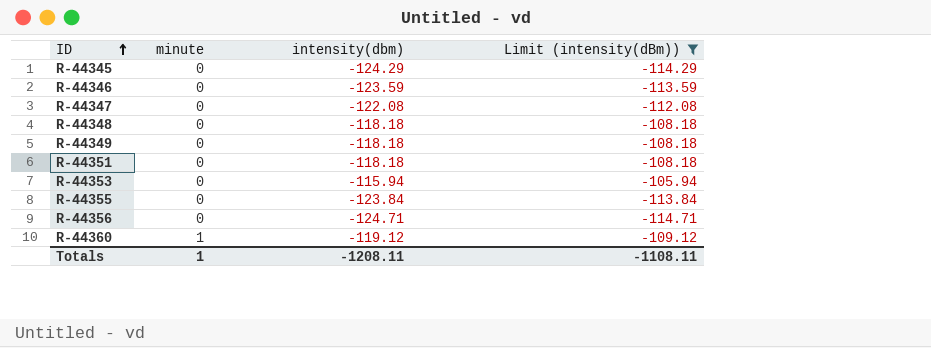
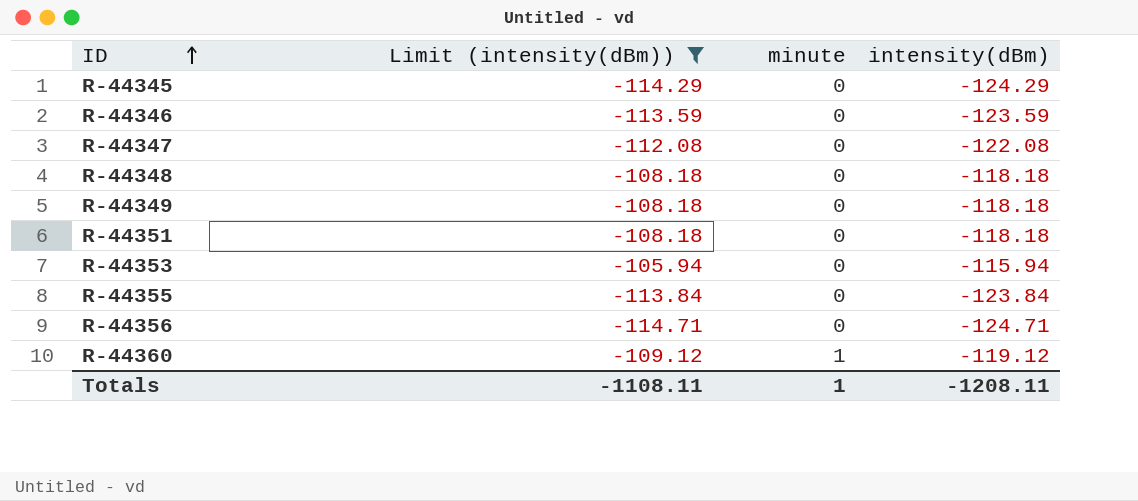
column Limit (intensity(dBm)) | position: 4 -> 2
column name: intensity(dbm) -> intensity(dBm)

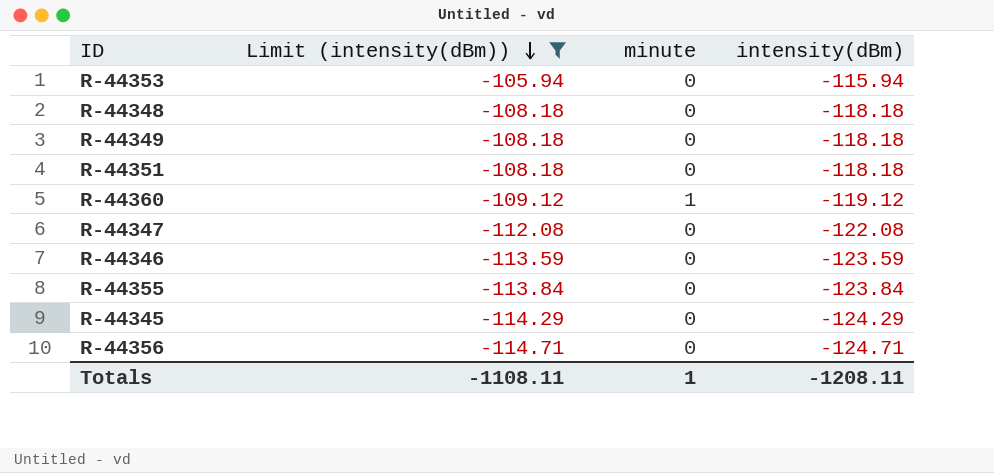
row order: ID ascending -> Limit (intensity(dBm)) descending

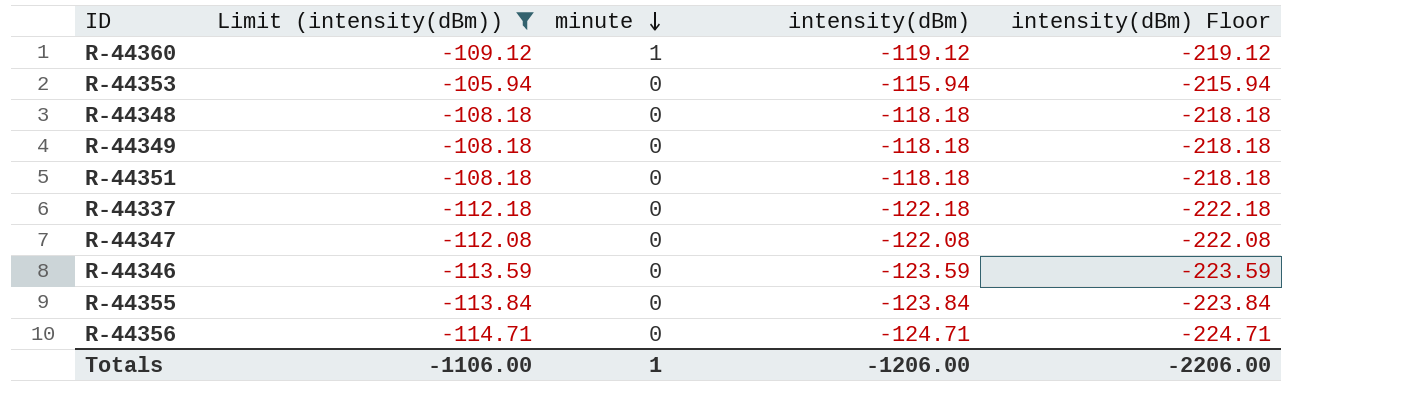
row order: Limit (intensity(dBm)) descending -> minute descending
column intensity(dBm) Floor | formula: none -> [intensity(dBm)] - 100
row R-44345: -114.29 | 0 | -124.29 -> none
row R-44337: none -> -112.18 | 0 | -122.18 | -222.18
Totals | Limit (intensity(dBm)): -1108.11 -> -1106.00
Totals | intensity(dBm): -1208.11 -> -1206.00

